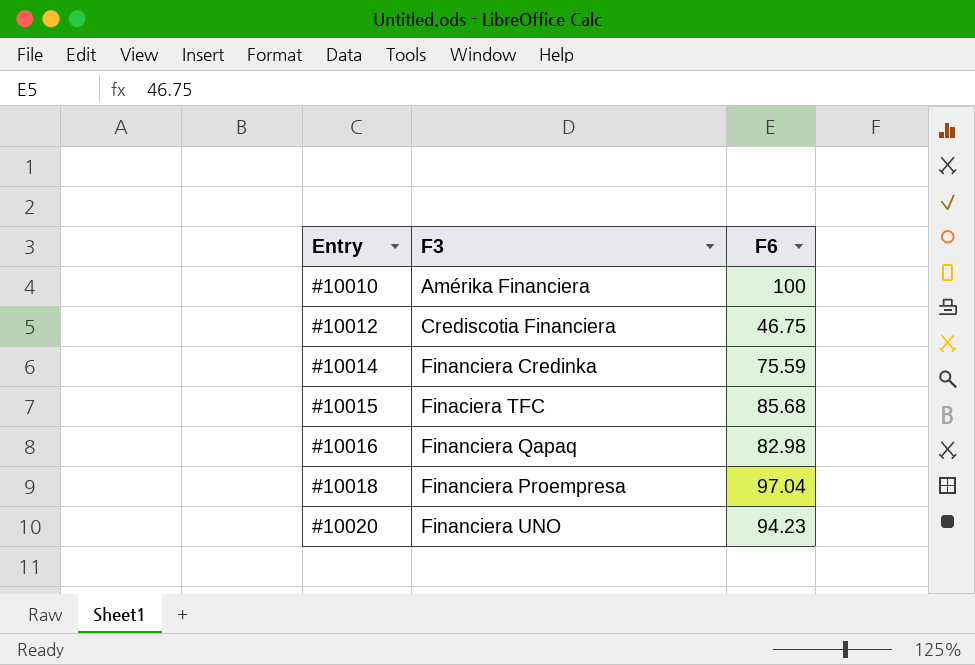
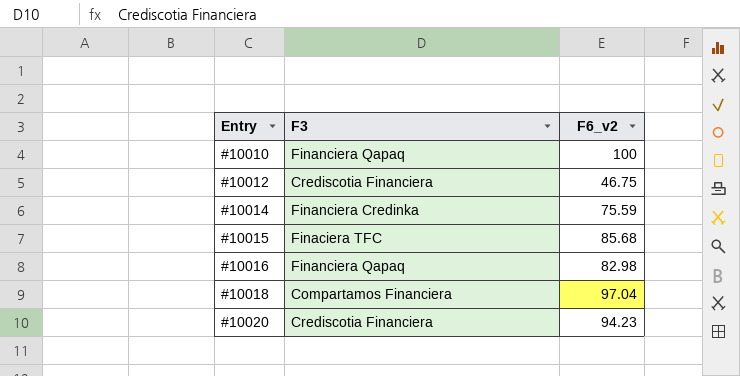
column name: F6 -> F6_v2
#10010 | F3: Amérika Financiera -> Financiera Qapaq
#10018 | F3: Financiera Proempresa -> Compartamos Financiera
#10020 | F3: Financiera UNO -> Crediscotia Financiera

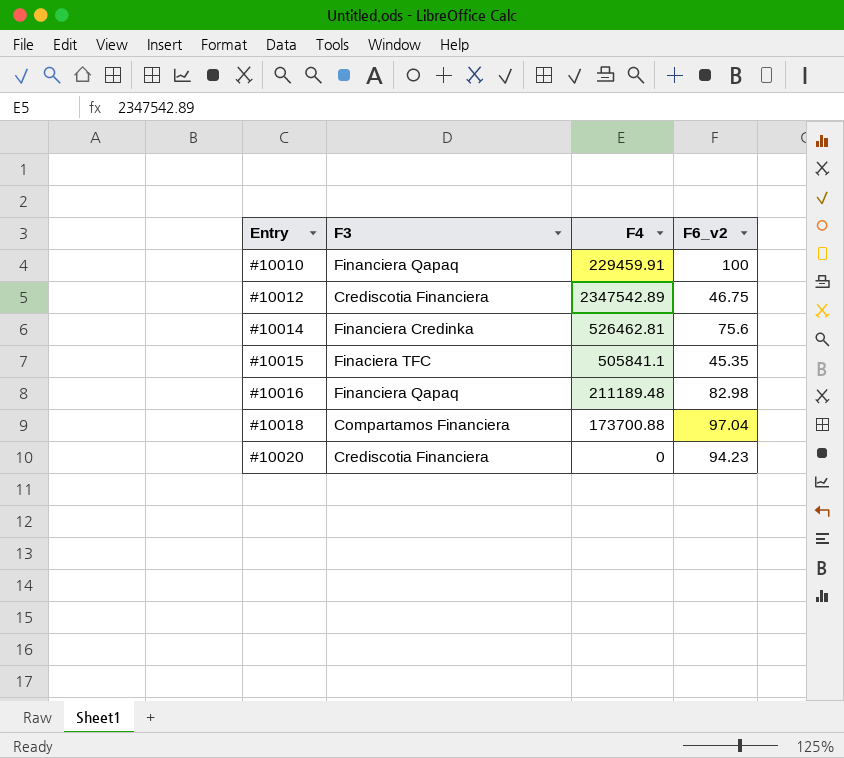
column F4 | position: none -> 3
#10014 | F6_v2: 75.59 -> 75.6
#10015 | F6_v2: 85.68 -> 45.35

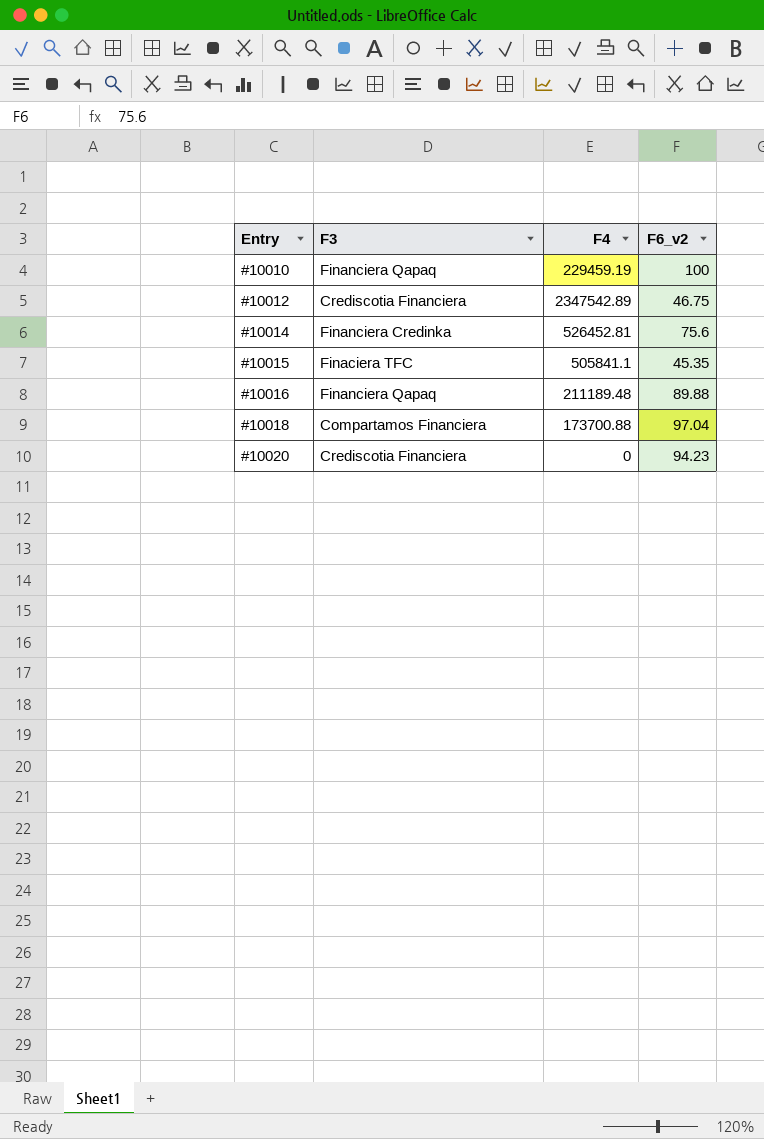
#10010 | F4: 229459.91 -> 229459.19
#10014 | F4: 526462.81 -> 526452.81
#10016 | F6_v2: 82.98 -> 89.88

